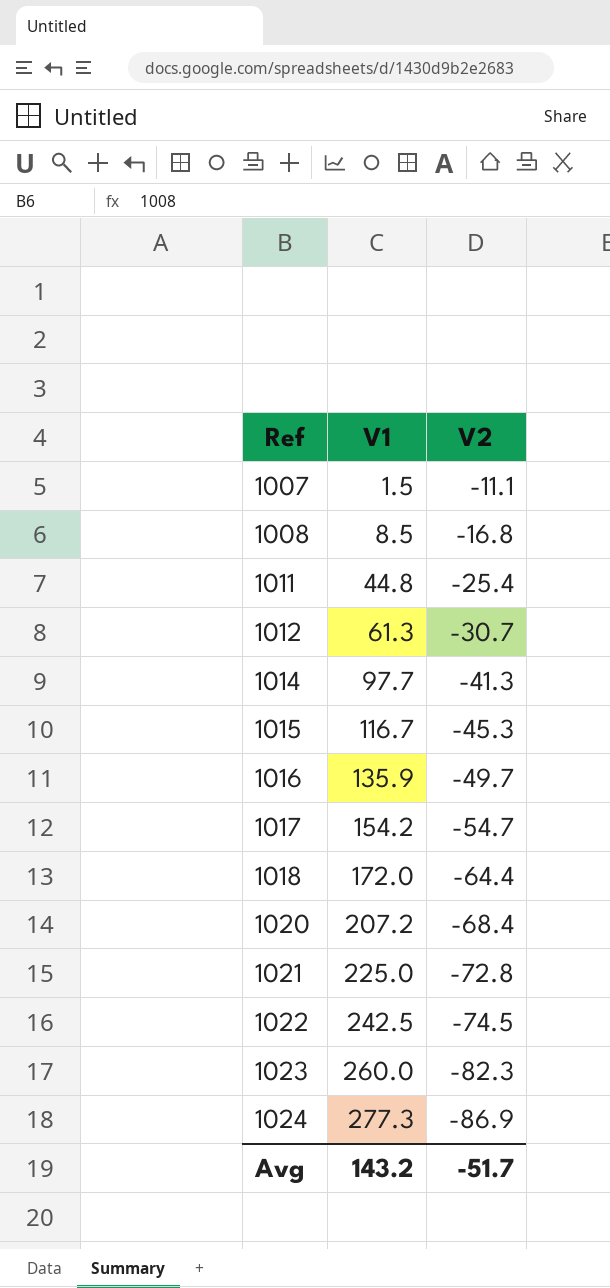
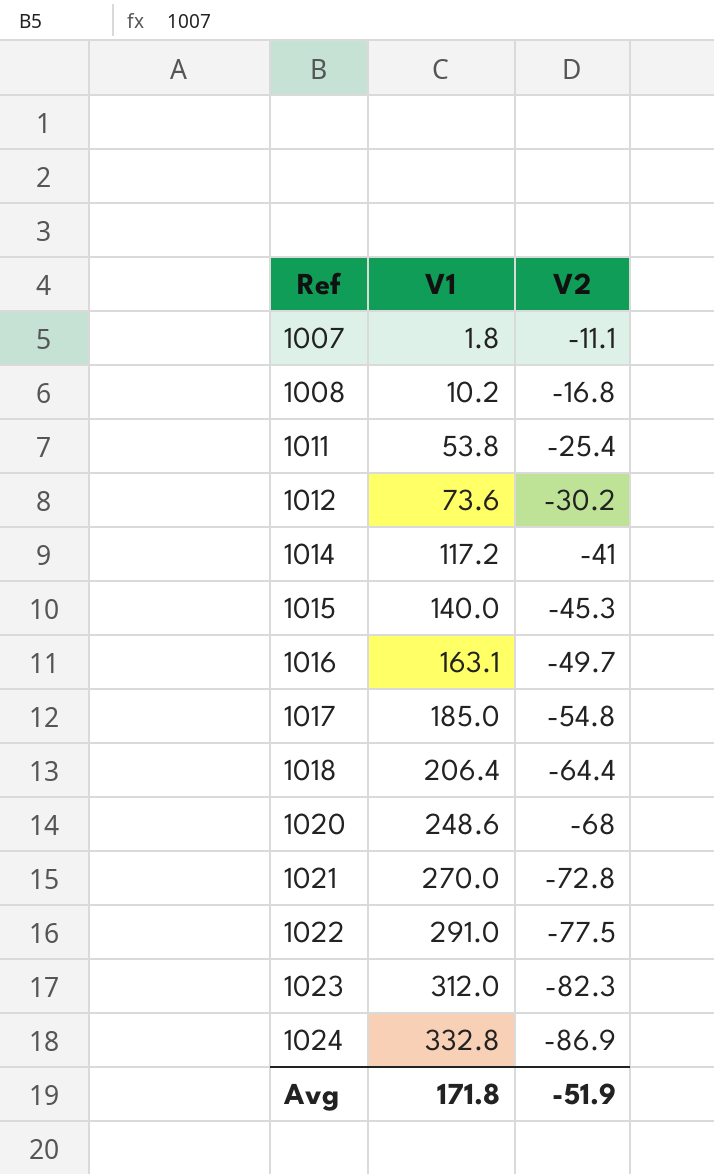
1007 | V1: 1.5 -> 1.8
1008 | V1: 8.5 -> 10.2
1011 | V1: 44.8 -> 53.8
1012 | V1: 61.3 -> 73.6
1012 | V2: -30.7 -> -30.2
1014 | V1: 97.7 -> 117.2
1014 | V2: -41.3 -> -41
1015 | V1: 116.7 -> 140.0
1016 | V1: 135.9 -> 163.1
1017 | V1: 154.2 -> 185.0
1017 | V2: -54.7 -> -54.8
1018 | V1: 172.0 -> 206.4
1020 | V1: 207.2 -> 248.6
1020 | V2: -68.4 -> -68
1021 | V1: 225.0 -> 270.0
1022 | V1: 242.5 -> 291.0
1022 | V2: -74.5 -> -77.5
1023 | V1: 260.0 -> 312.0
1024 | V1: 277.3 -> 332.8
Avg | V1: 143.2 -> 171.8
Avg | V2: -51.7 -> -51.9

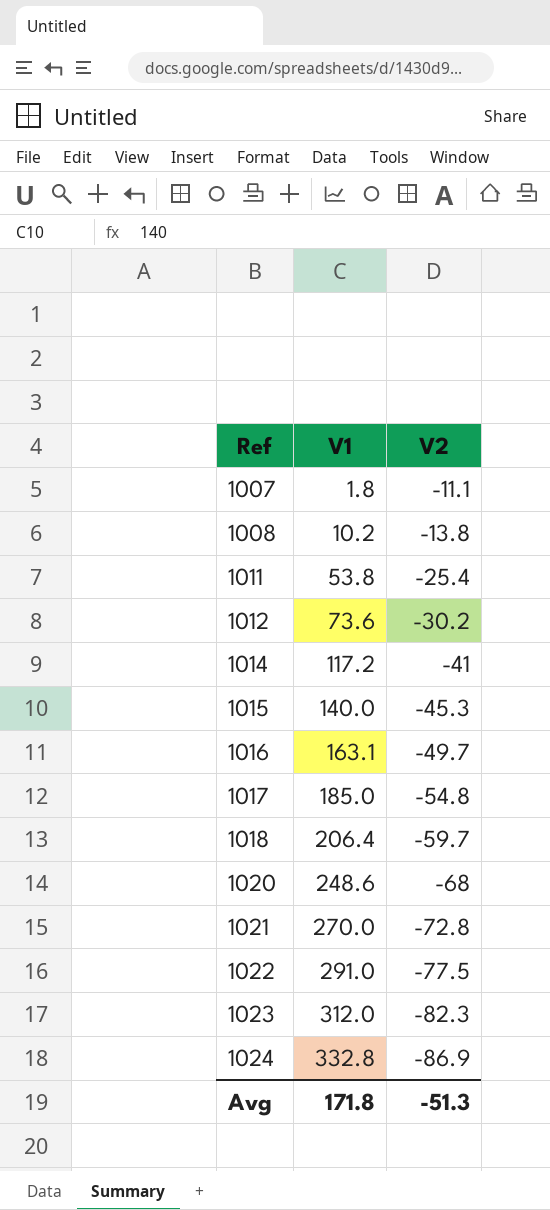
1008 | V2: -16.8 -> -13.8
1018 | V2: -64.4 -> -59.7
Avg | V2: -51.9 -> -51.3

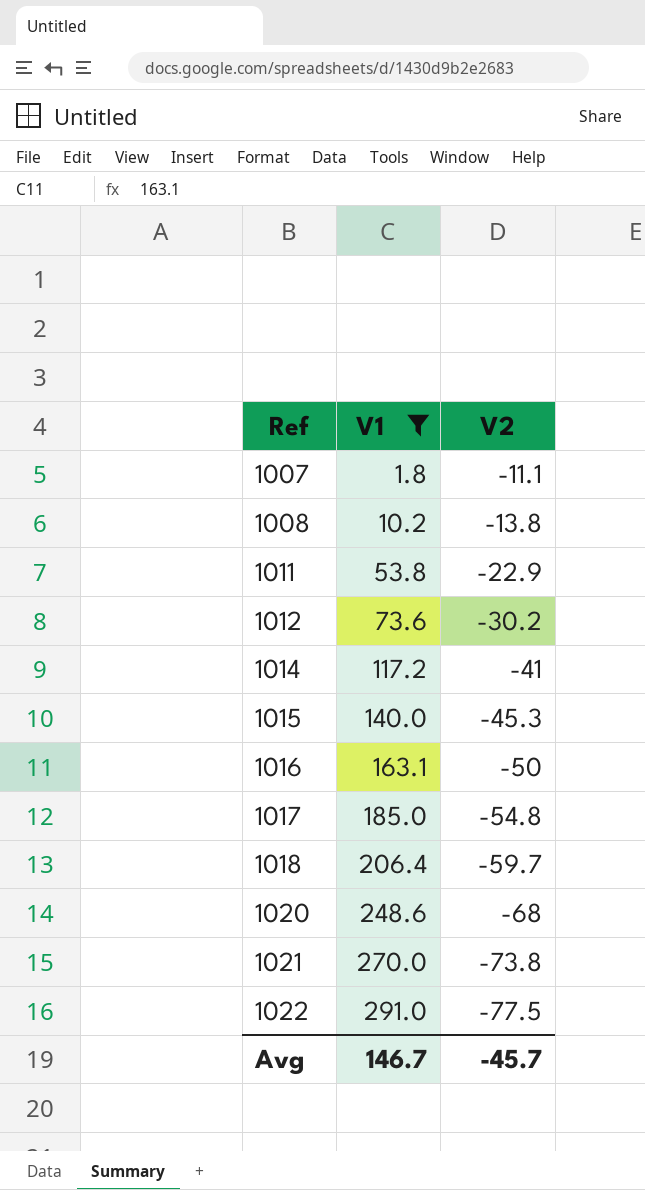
filter: none -> V1 <= 291.0
1011 | V2: -25.4 -> -22.9
1016 | V2: -49.7 -> -50
1021 | V2: -72.8 -> -73.8
Avg | V1: 171.8 -> 146.7
Avg | V2: -51.3 -> -45.7

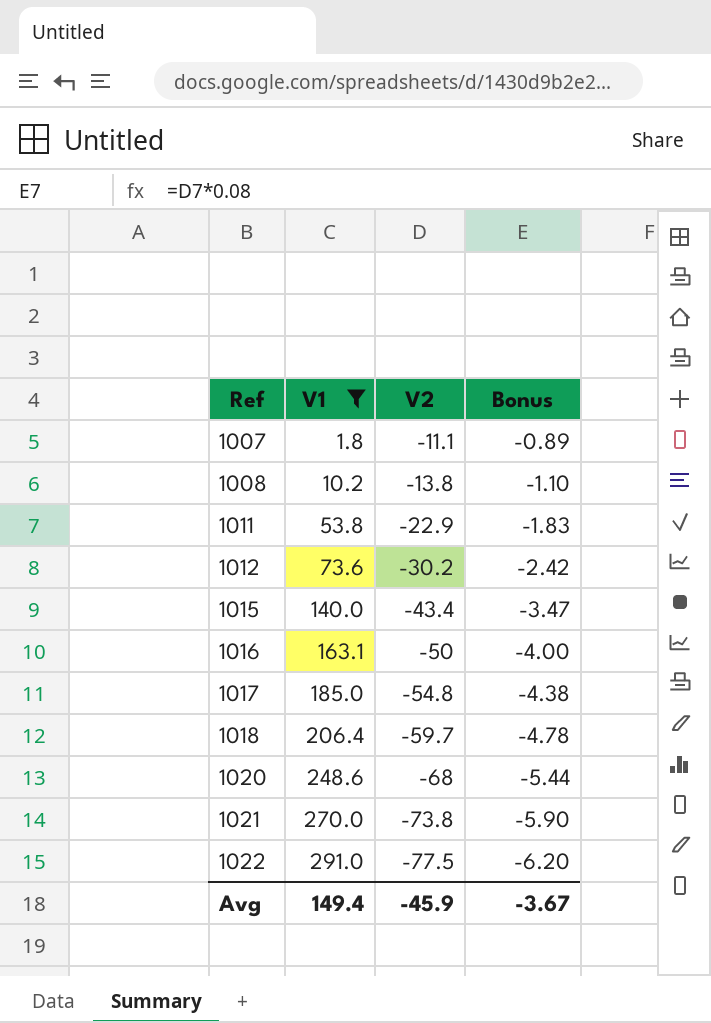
column Bonus | formula: none -> [V2] * 0.08
row 1014: 117.2 | -41 -> none
1015 | V2: -45.3 -> -43.4
Avg | V1: 146.7 -> 149.4
Avg | V2: -45.7 -> -45.9

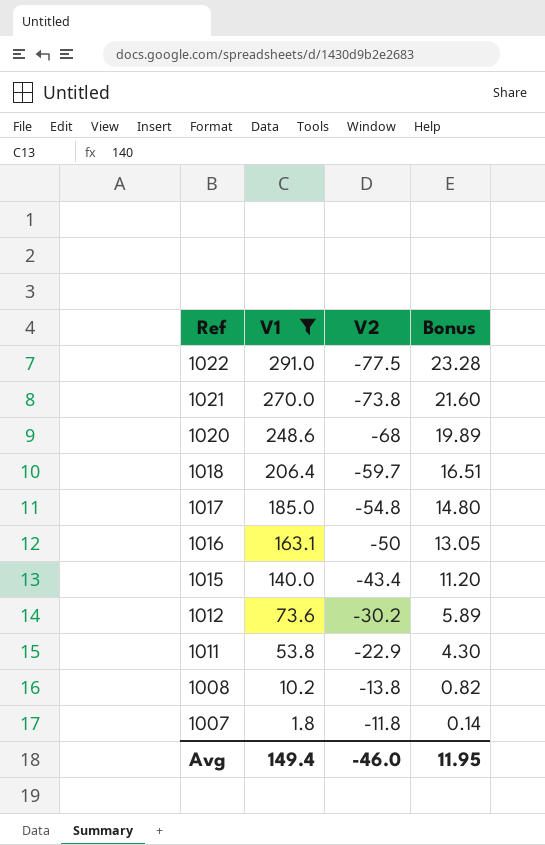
row order: Ref ascending -> Ref descending
column Bonus | formula: [V2] * 0.08 -> [V1] * 0.08
1007 | V2: -11.1 -> -11.8
Avg | V2: -45.9 -> -46.0
Avg | Bonus: -3.67 -> 11.95

